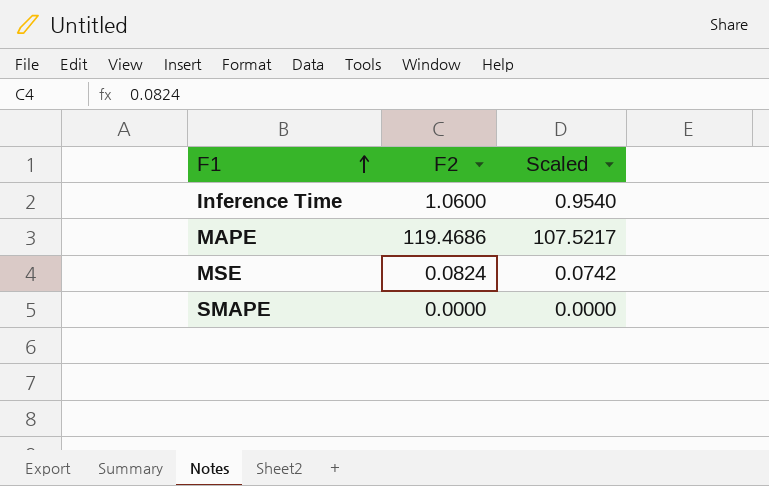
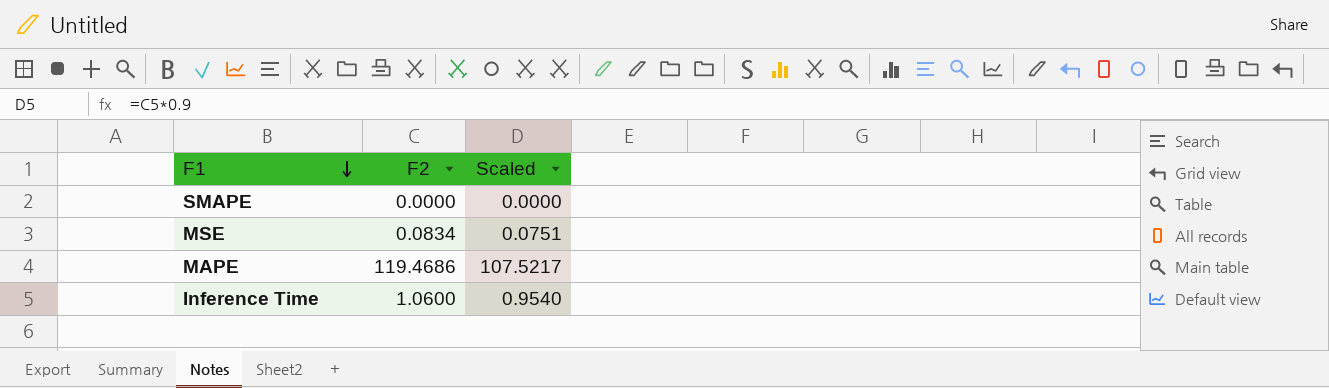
row order: F1 ascending -> F1 descending
MSE | F2: 0.0824 -> 0.0834
MSE | Scaled: 0.0742 -> 0.0751

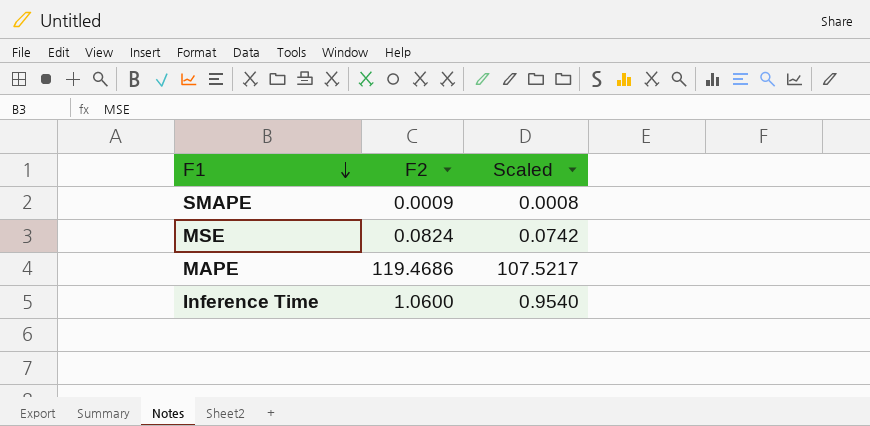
SMAPE | F2: 0.0000 -> 0.0009
SMAPE | Scaled: 0.0000 -> 0.0008
MSE | F2: 0.0834 -> 0.0824
MSE | Scaled: 0.0751 -> 0.0742

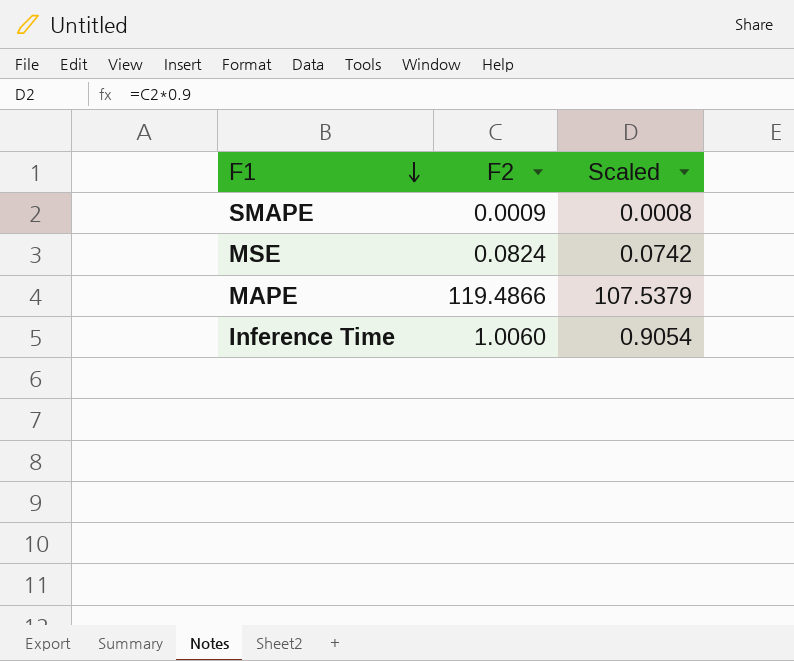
MAPE | F2: 119.4686 -> 119.4866
MAPE | Scaled: 107.5217 -> 107.5379
Inference Time | F2: 1.0600 -> 1.0060
Inference Time | Scaled: 0.9540 -> 0.9054

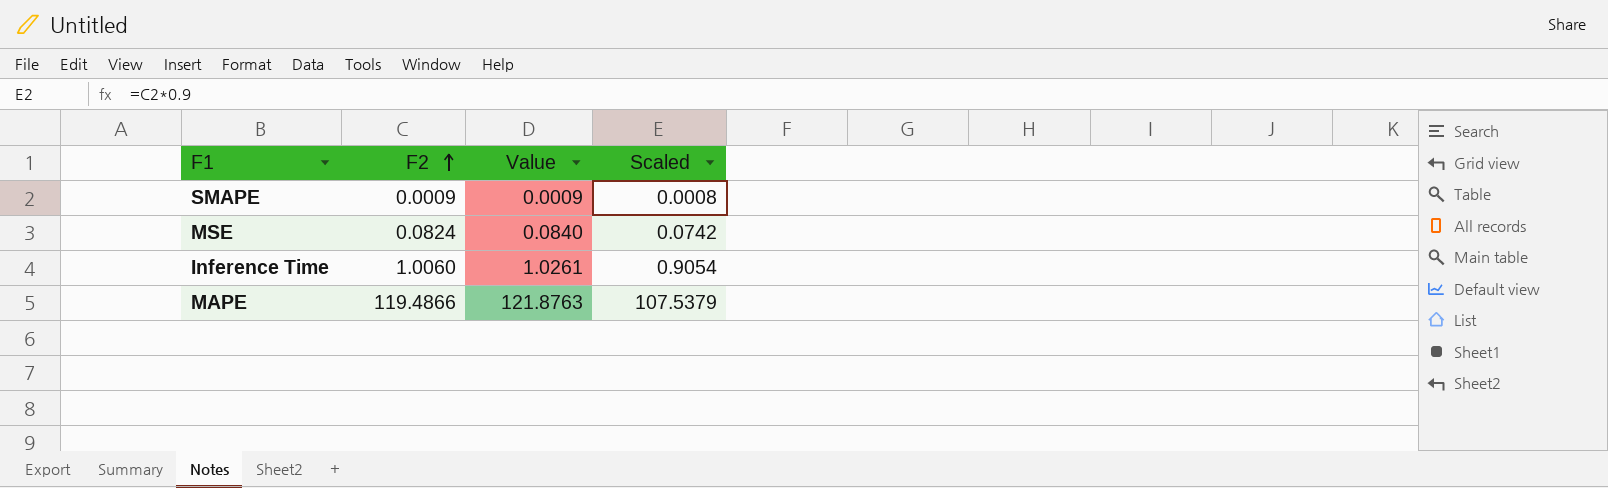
row order: F1 descending -> F2 ascending
column Value | formula: none -> [F2] * 1.02

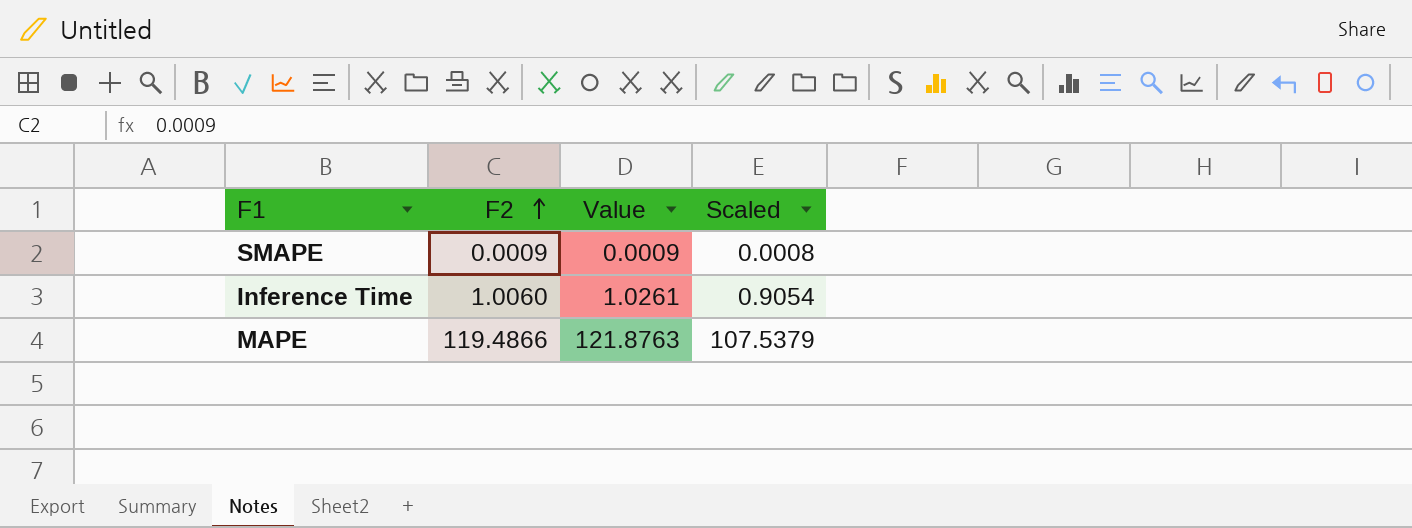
row MSE: 0.0824 | 0.0840 | 0.0742 -> none

